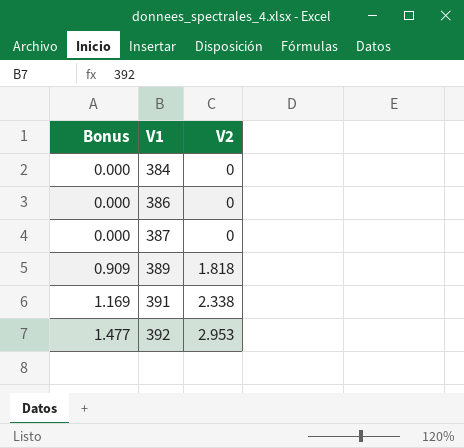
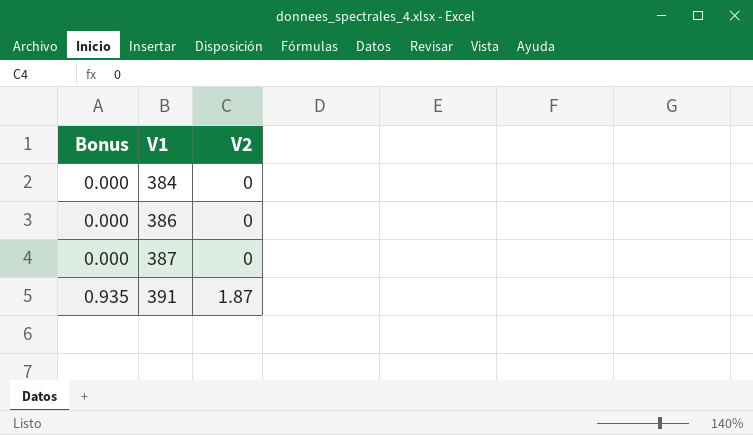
row 389: 0.909 | 1.818 -> none
row 392: 1.477 | 2.953 -> none
391 | Bonus: 1.169 -> 0.935
391 | V2: 2.338 -> 1.87

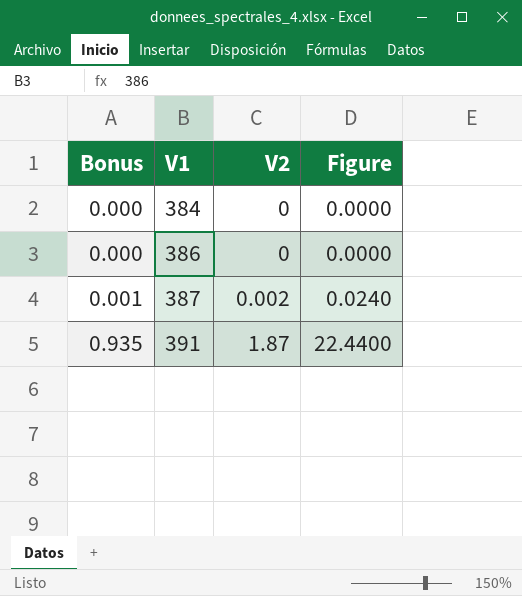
column Figure | formula: none -> [V2] * 12
387 | Bonus: 0.000 -> 0.001
387 | V2: 0 -> 0.002

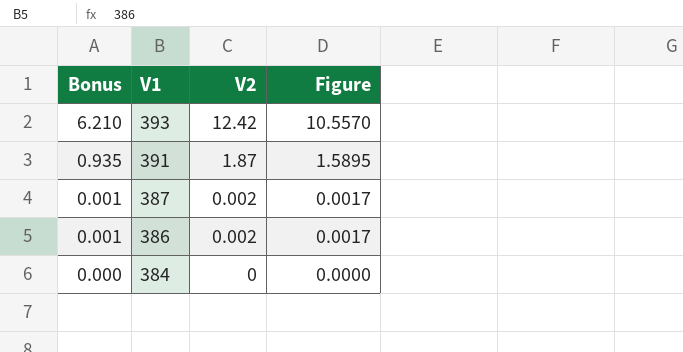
row order: Bonus ascending -> Bonus descending
column Figure | formula: [V2] * 12 -> [V2] * 0.85
row 393: none -> 6.210 | 12.42 | 10.5570
386 | Bonus: 0.000 -> 0.001
386 | V2: 0 -> 0.002

